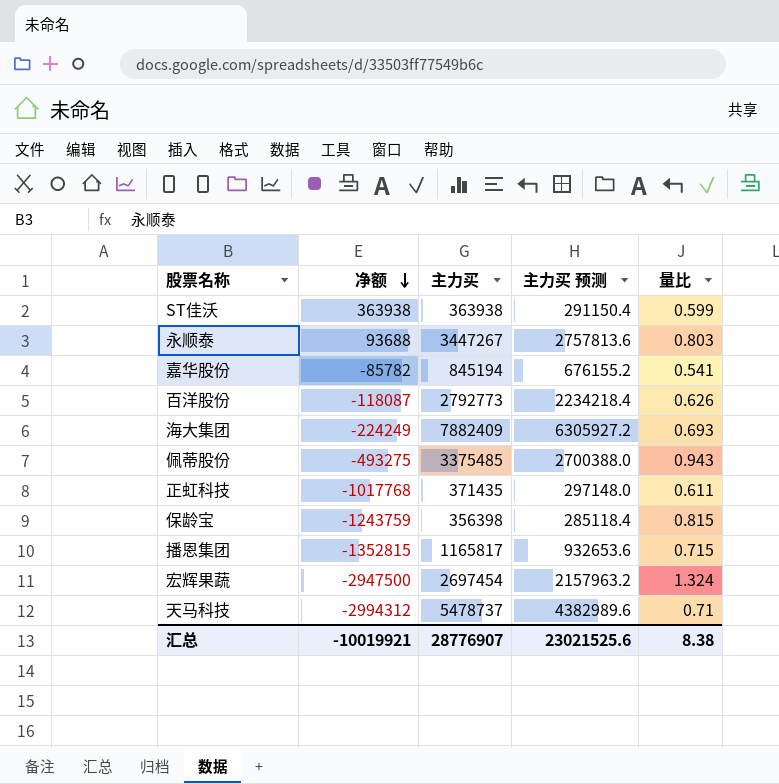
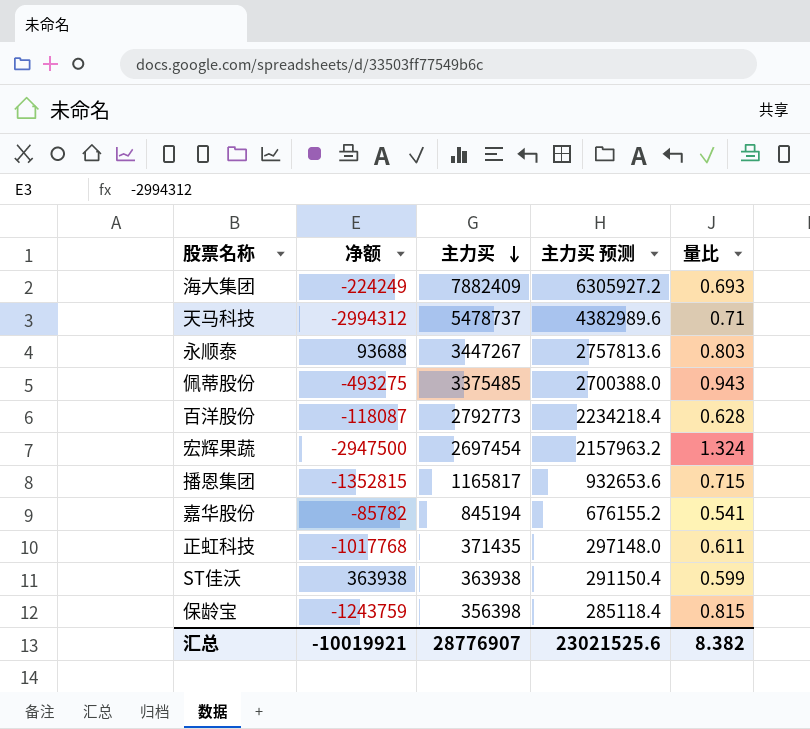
row order: 净额 descending -> 主力买 descending
百洋股份 | 量比: 0.626 -> 0.628
汇总 | 量比: 8.38 -> 8.382

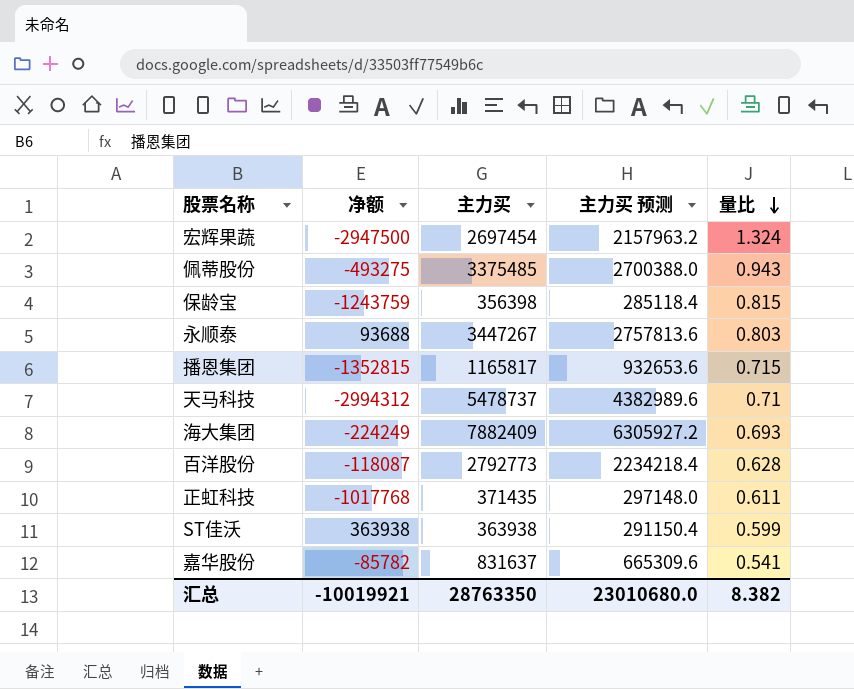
row order: 主力买 descending -> 量比 descending
嘉华股份 | 主力买: 845194 -> 831637
嘉华股份 | 主力买 预测: 676155.2 -> 665309.6
汇总 | 主力买: 28776907 -> 28763350
汇总 | 主力买 预测: 23021525.6 -> 23010680.0

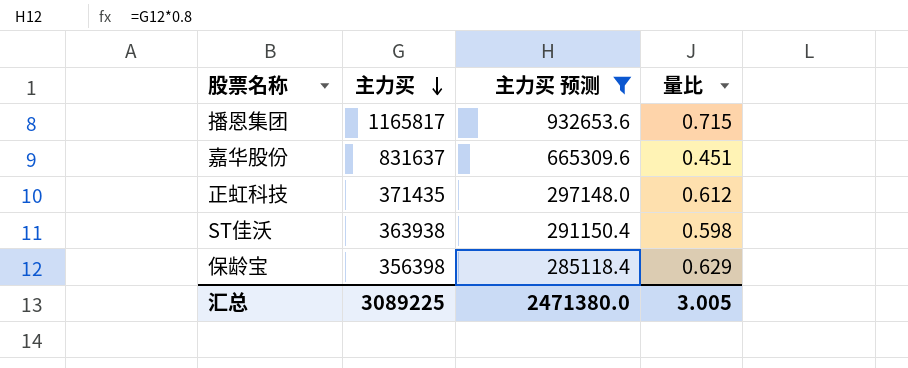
filter: none -> 主力买 预测 <= 932653.6
row order: 量比 descending -> 主力买 descending
column 净额 | position: 2 -> none
嘉华股份 | 量比: 0.541 -> 0.451
正虹科技 | 量比: 0.611 -> 0.612
ST佳沃 | 量比: 0.599 -> 0.598
保龄宝 | 量比: 0.815 -> 0.629
汇总 | 主力买: 28763350 -> 3089225
汇总 | 主力买 预测: 23010680.0 -> 2471380.0
汇总 | 量比: 8.382 -> 3.005

